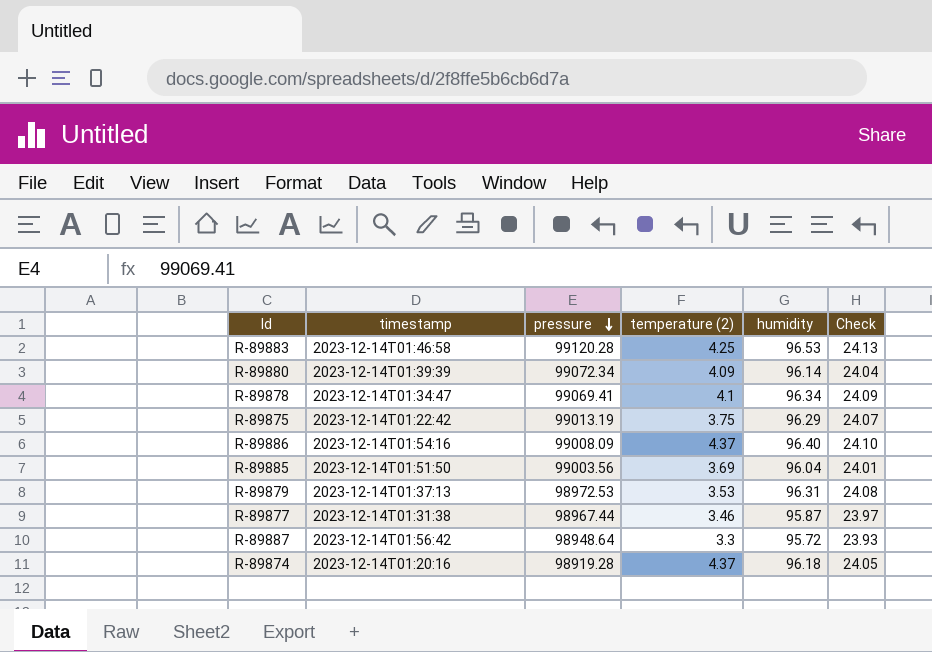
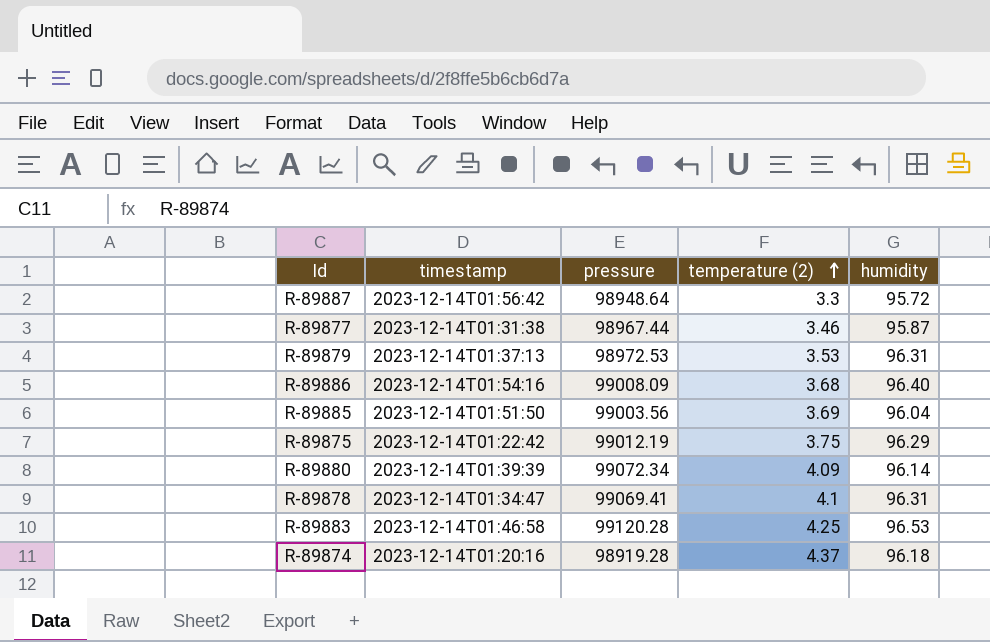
row order: pressure descending -> temperature (2) ascending
column Check | formula: [humidity] * 0.25 -> none
R-89886 | temperature (2): 4.37 -> 3.68
R-89875 | pressure: 99013.19 -> 99012.19
R-89878 | humidity: 96.34 -> 96.31

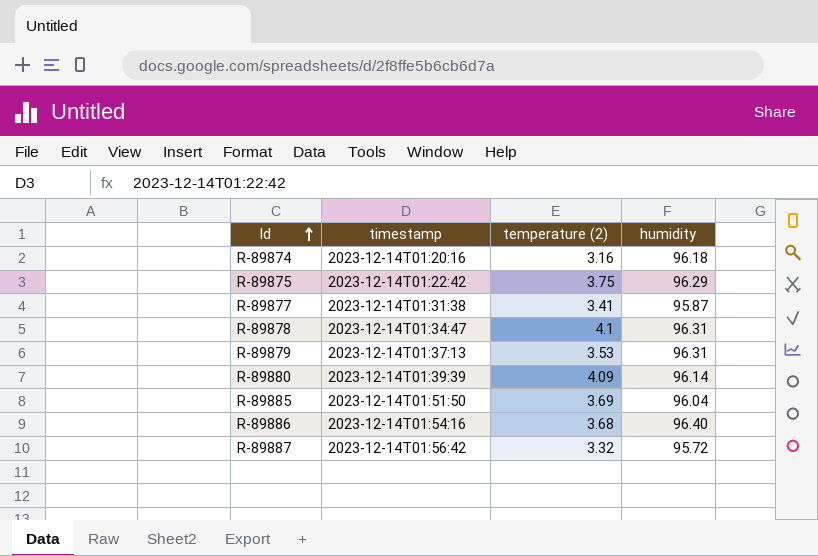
row order: temperature (2) ascending -> Id ascending
column pressure | position: 3 -> none
row R-89883: 2023-12-14T01:46:58 | 99120.28 | 4.25 | 96.53 -> none
R-89874 | temperature (2): 4.37 -> 3.16
R-89877 | temperature (2): 3.46 -> 3.41
R-89887 | temperature (2): 3.3 -> 3.32

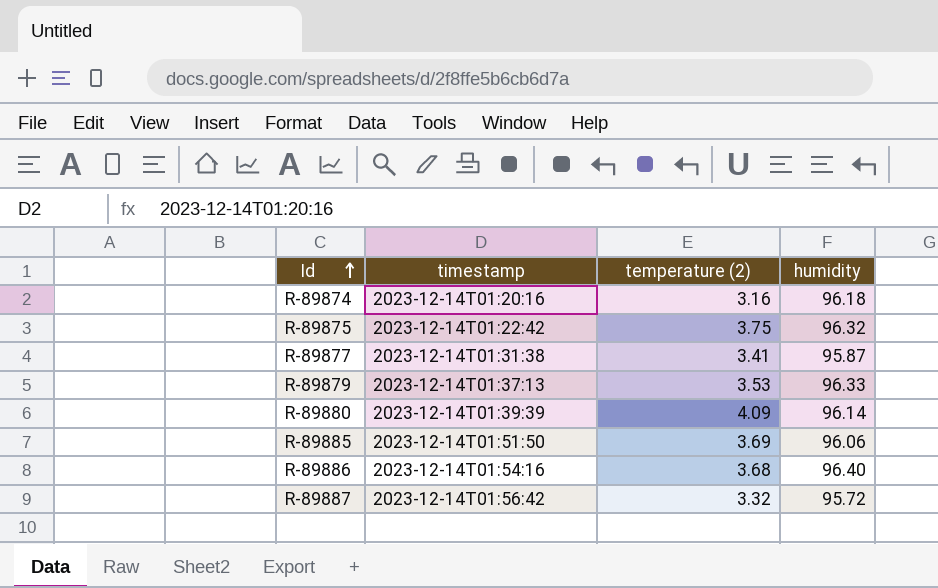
row R-89878: 2023-12-14T01:34:47 | 4.1 | 96.31 -> none
R-89875 | humidity: 96.29 -> 96.32
R-89879 | humidity: 96.31 -> 96.33
R-89885 | humidity: 96.04 -> 96.06

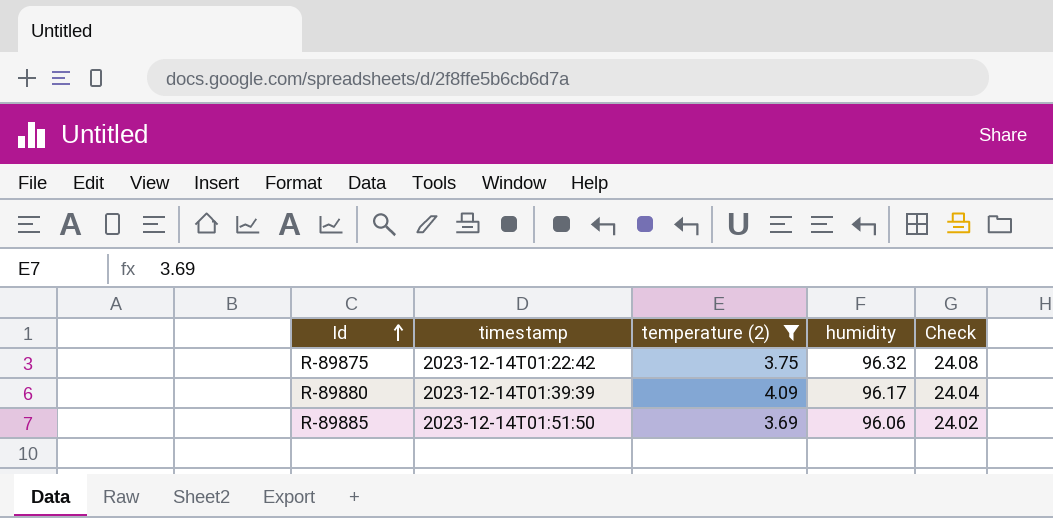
filter: none -> temperature (2) >= 3.69
column Check | formula: none -> [humidity] * 0.25
R-89880 | humidity: 96.14 -> 96.17

